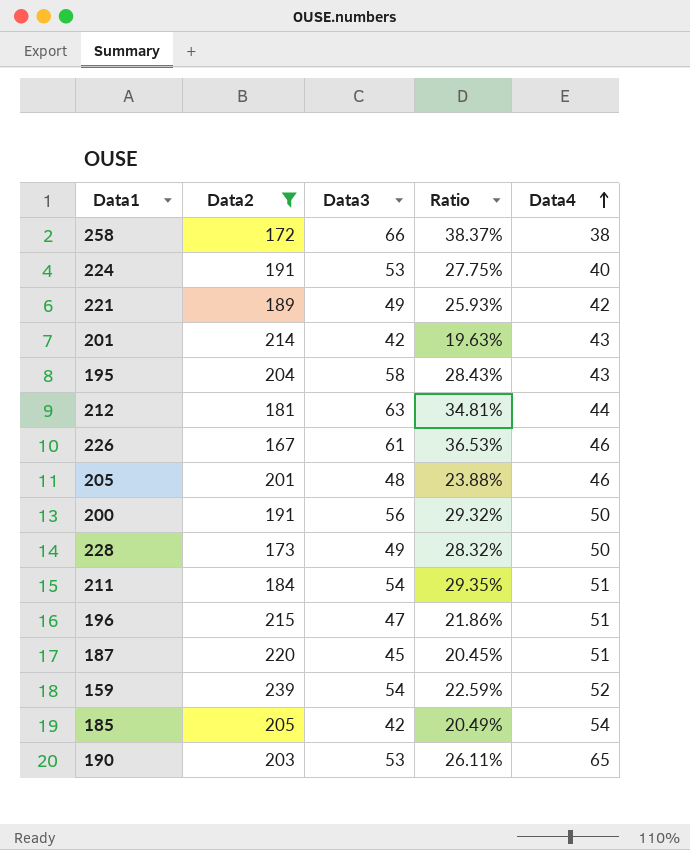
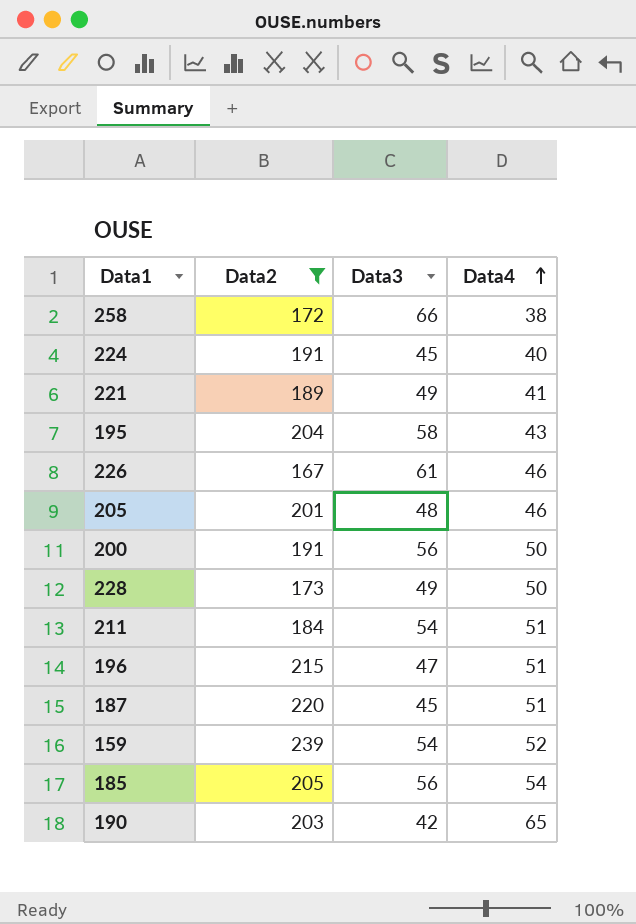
column Ratio | formula: [Data3] / [Data2] -> none
row 201: 214 | 42 | 19.63% | 43 -> none
row 212: 181 | 63 | 34.81% | 44 -> none
224 | Data3: 53 -> 45
221 | Data4: 42 -> 41
185 | Data3: 42 -> 56
190 | Data3: 53 -> 42

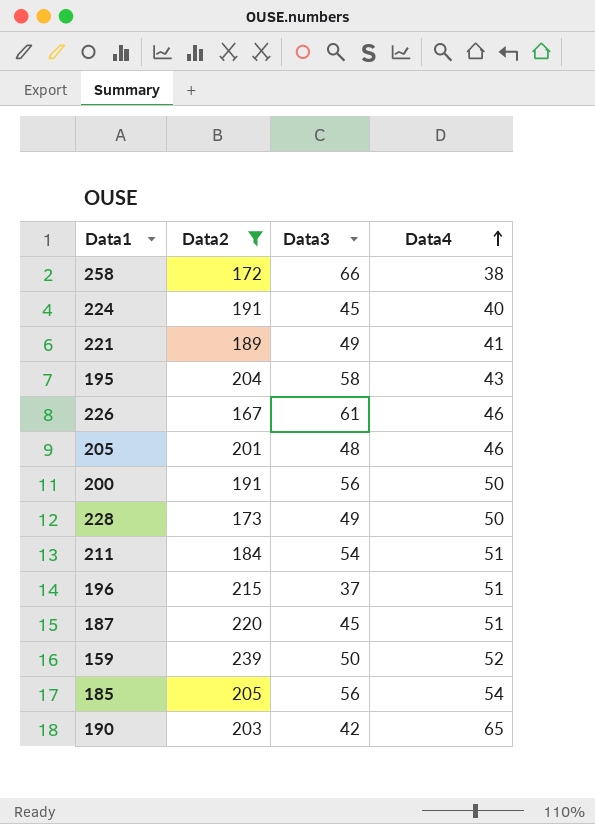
196 | Data3: 47 -> 37
159 | Data3: 54 -> 50

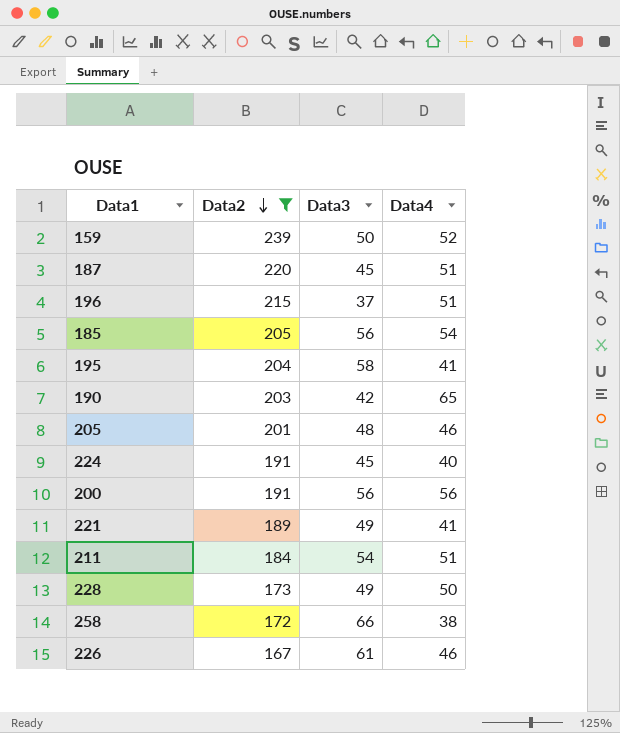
row order: Data4 ascending -> Data2 descending
195 | Data4: 43 -> 41
200 | Data4: 50 -> 56

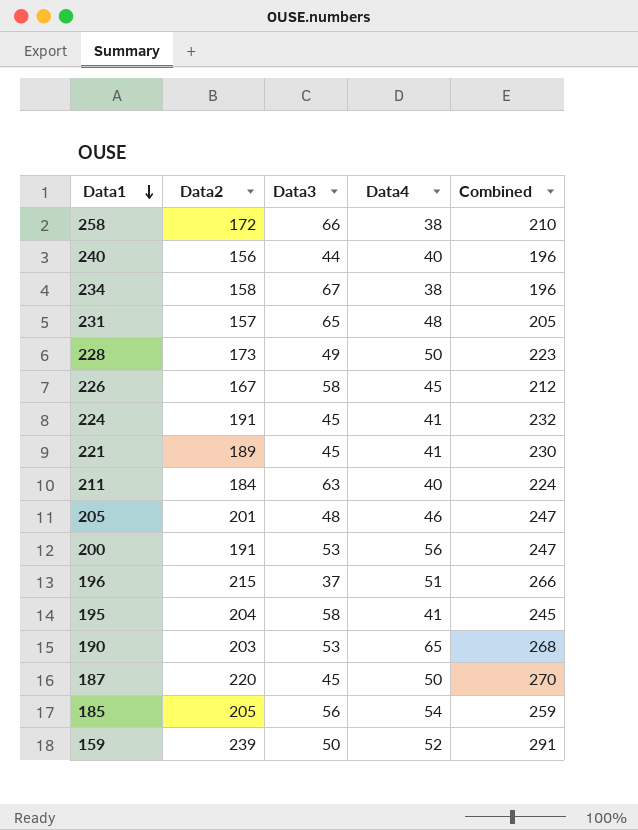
filter: Data2 >= 167 -> none
row order: Data2 descending -> Data1 descending
column Combined | formula: none -> [Data2] + [Data4]
226 | Data3: 61 -> 58
226 | Data4: 46 -> 45
224 | Data4: 40 -> 41
221 | Data3: 49 -> 45
211 | Data3: 54 -> 63
211 | Data4: 51 -> 40
200 | Data3: 56 -> 53
190 | Data3: 42 -> 53
187 | Data4: 51 -> 50

